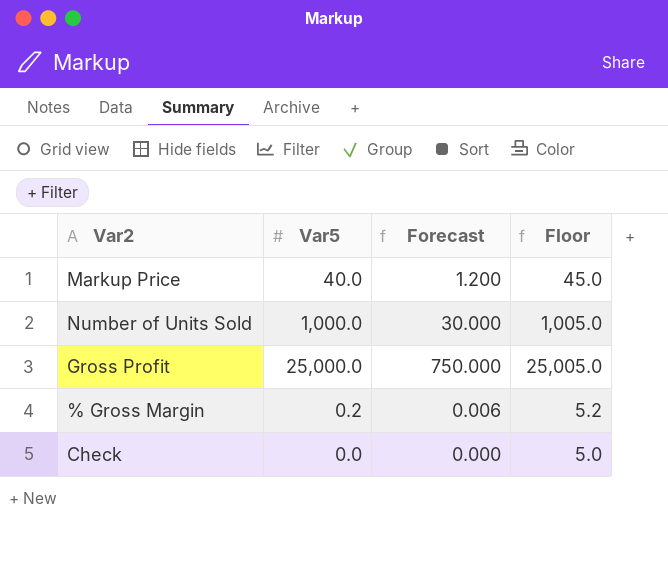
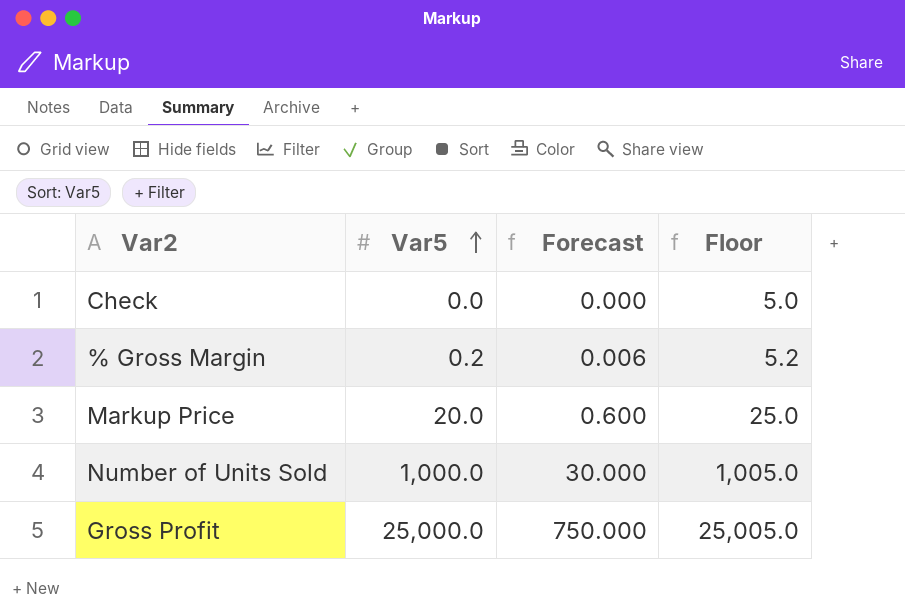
row order: none -> Var5 ascending
Markup Price | Var5: 40.0 -> 20.0
Markup Price | Forecast: 1.200 -> 0.600
Markup Price | Floor: 45.0 -> 25.0

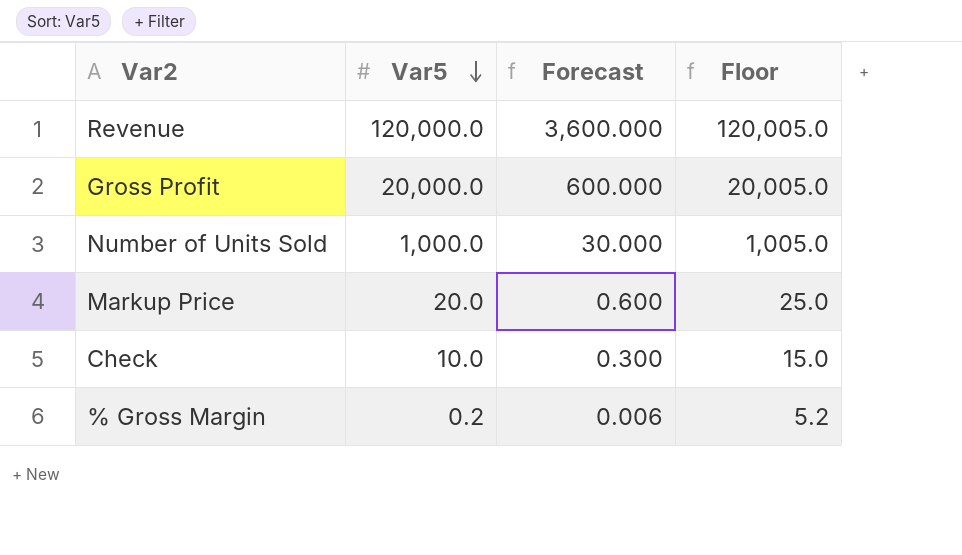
row order: Var5 ascending -> Var5 descending
row Revenue: none -> 120,000.0 | 3,600.000 | 120,005.0
Gross Profit | Var5: 25,000.0 -> 20,000.0
Gross Profit | Forecast: 750.000 -> 600.000
Gross Profit | Floor: 25,005.0 -> 20,005.0
Check | Var5: 0.0 -> 10.0
Check | Forecast: 0.000 -> 0.300
Check | Floor: 5.0 -> 15.0

